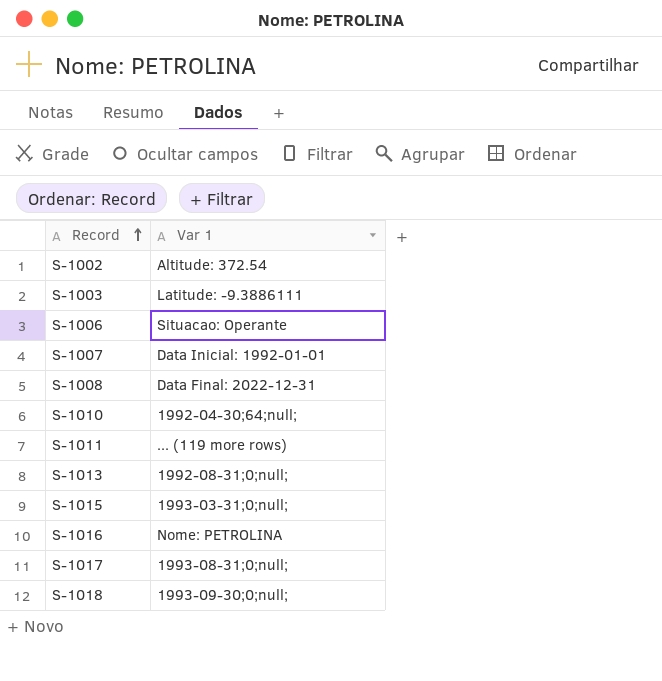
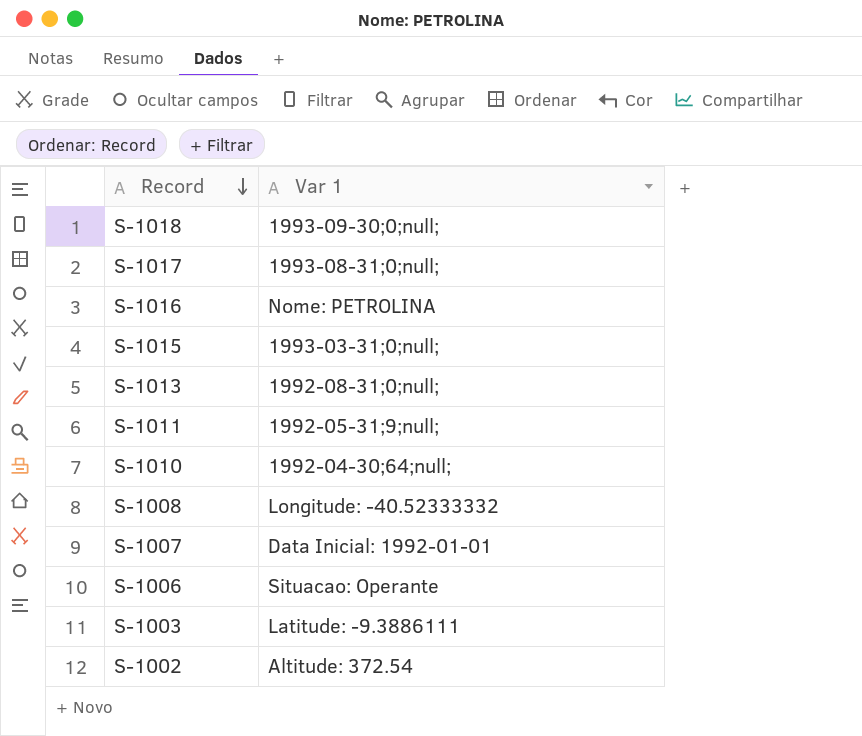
row order: Record ascending -> Record descending
S-1011 | Var 1: ... (119 more rows) -> 1992-05-31;9;null;
S-1008 | Var 1: Data Final: 2022-12-31 -> Longitude: -40.52333332

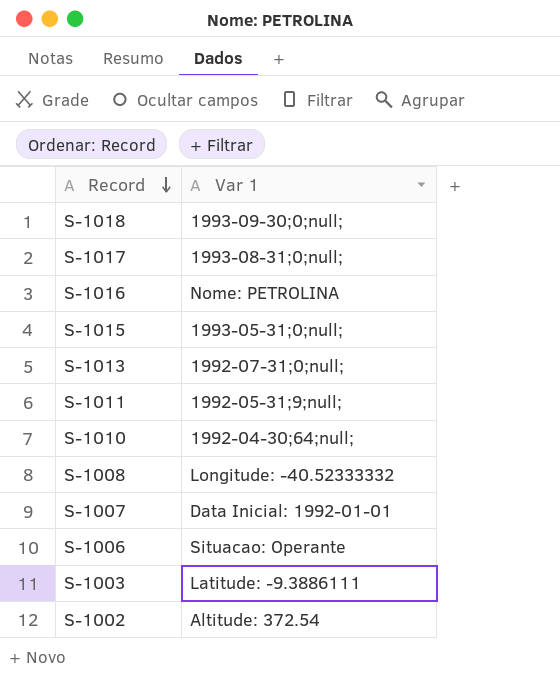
S-1015 | Var 1: 1993-03-31;0;null; -> 1993-05-31;0;null;
S-1013 | Var 1: 1992-08-31;0;null; -> 1992-07-31;0;null;

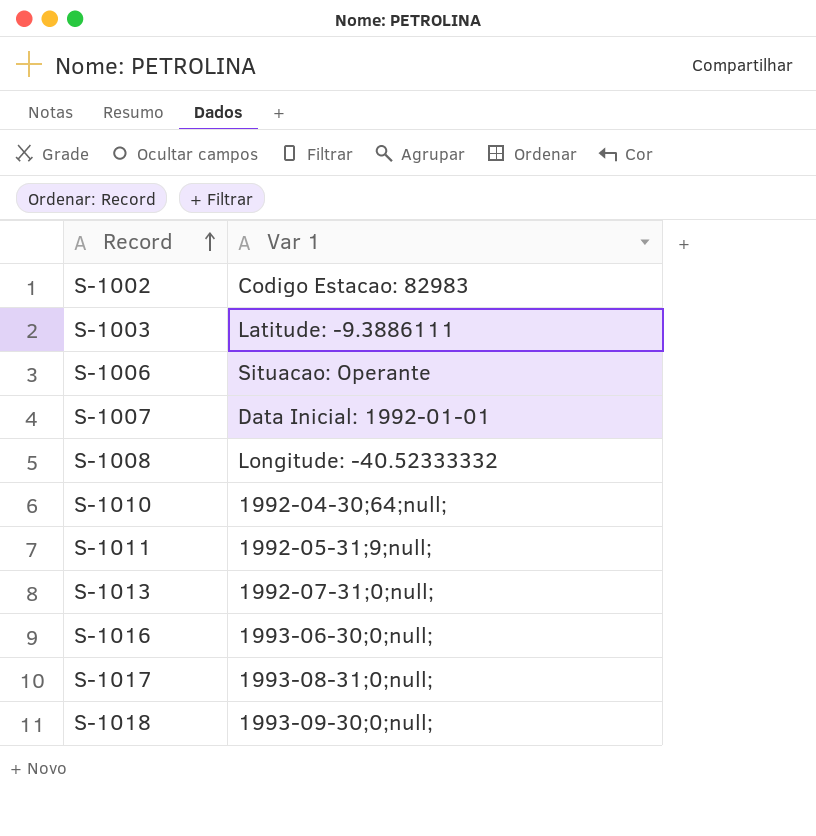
row order: Record descending -> Record ascending
row S-1015: 1993-05-31;0;null; -> none
S-1002 | Var 1: Altitude: 372.54 -> Codigo Estacao: 82983
S-1016 | Var 1: Nome: PETROLINA -> 1993-06-30;0;null;

